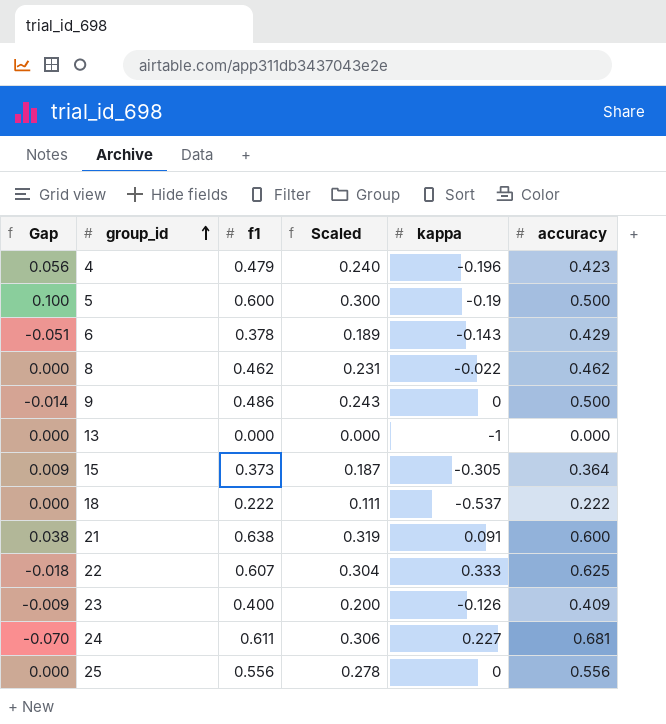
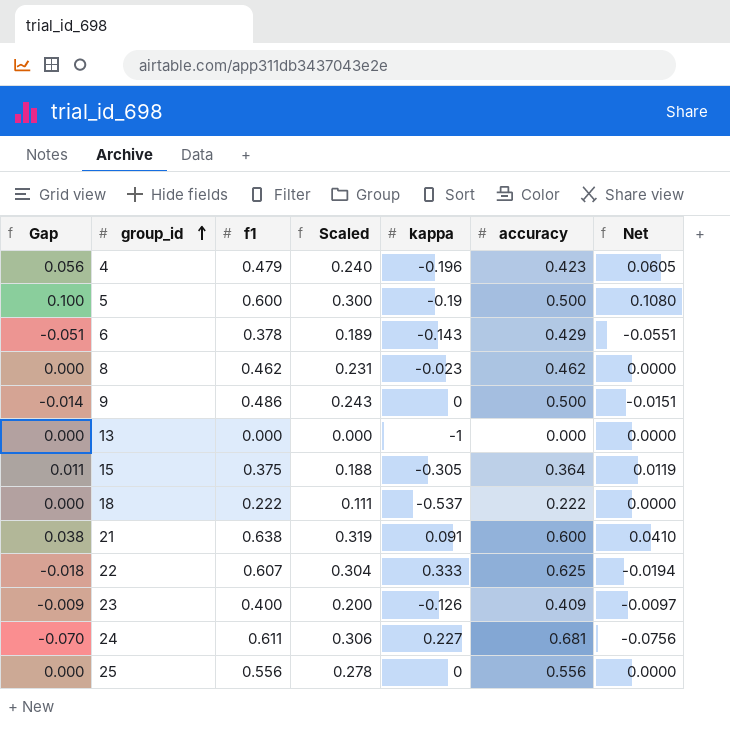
column Net | formula: none -> [Gap] * 1.08
8 | kappa: -0.022 -> -0.023
15 | Gap: 0.009 -> 0.011
15 | f1: 0.373 -> 0.375
15 | Scaled: 0.187 -> 0.188

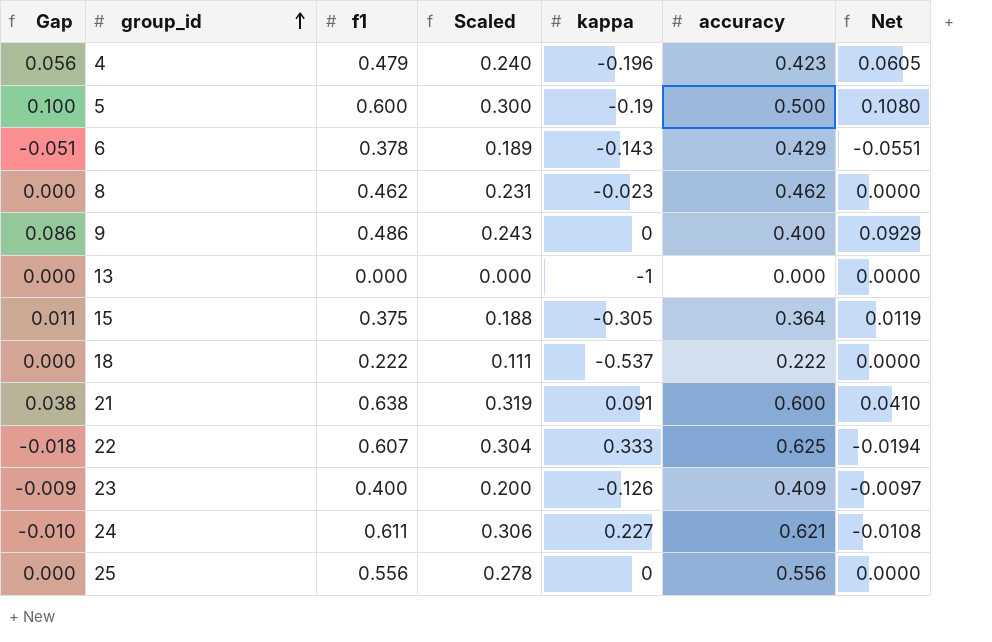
9 | Gap: -0.014 -> 0.086
9 | accuracy: 0.500 -> 0.400
9 | Net: -0.0151 -> 0.0929
24 | Gap: -0.070 -> -0.010
24 | accuracy: 0.681 -> 0.621
24 | Net: -0.0756 -> -0.0108

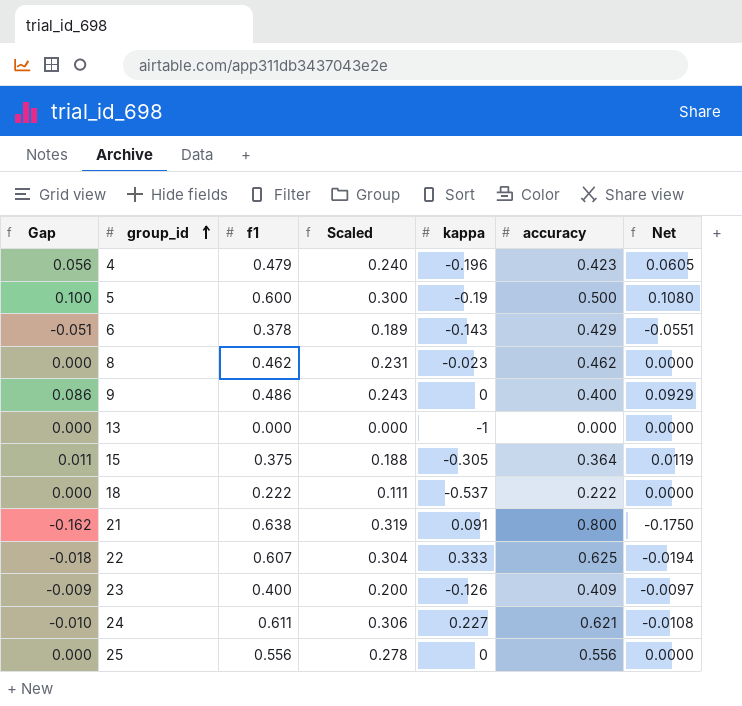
21 | Gap: 0.038 -> -0.162
21 | accuracy: 0.600 -> 0.800
21 | Net: 0.0410 -> -0.1750

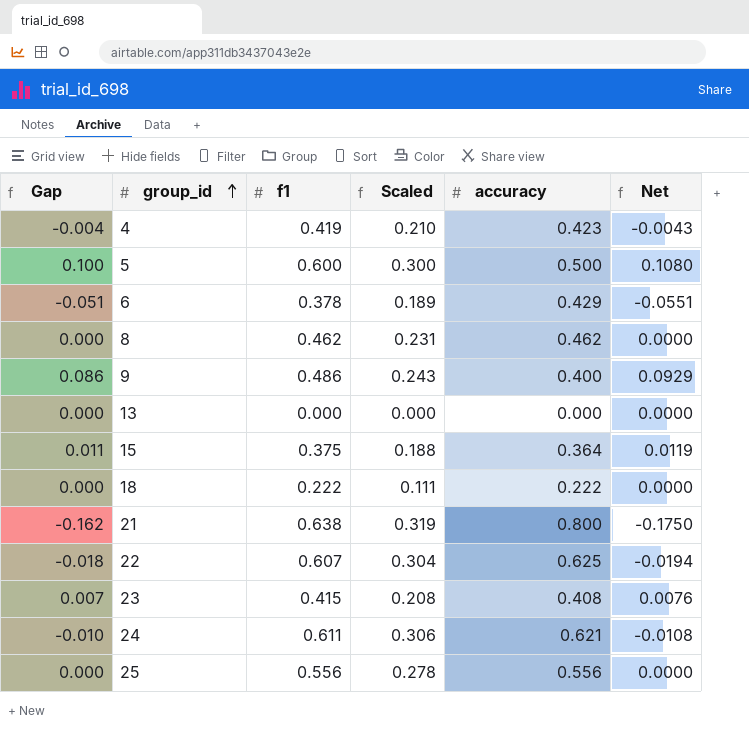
column kappa | position: 5 -> none
4 | Gap: 0.056 -> -0.004
4 | f1: 0.479 -> 0.419
4 | Scaled: 0.240 -> 0.210
4 | Net: 0.0605 -> -0.0043
23 | Gap: -0.009 -> 0.007
23 | f1: 0.400 -> 0.415
23 | Scaled: 0.200 -> 0.208
23 | accuracy: 0.409 -> 0.408
23 | Net: -0.0097 -> 0.0076

